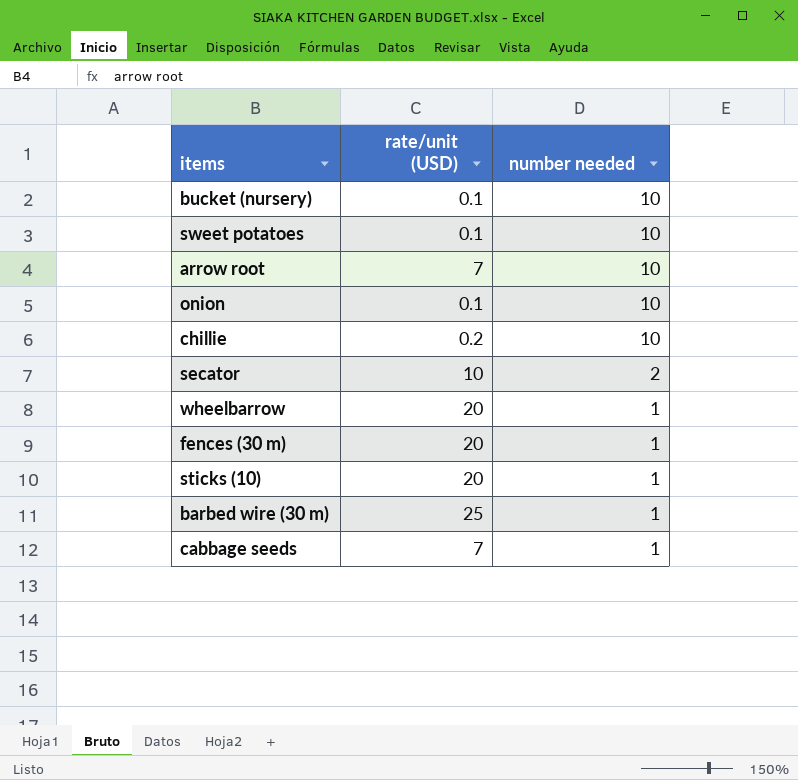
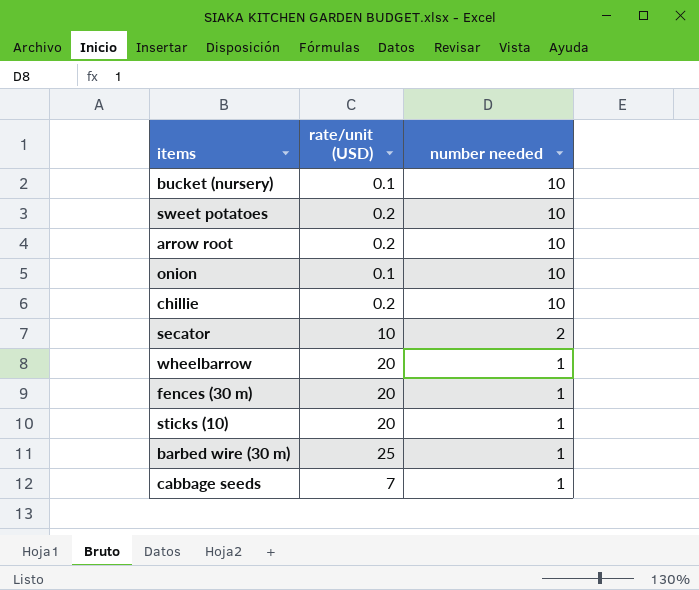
sweet potatoes | rate/unit (USD): 0.1 -> 0.2
arrow root | rate/unit (USD): 7 -> 0.2

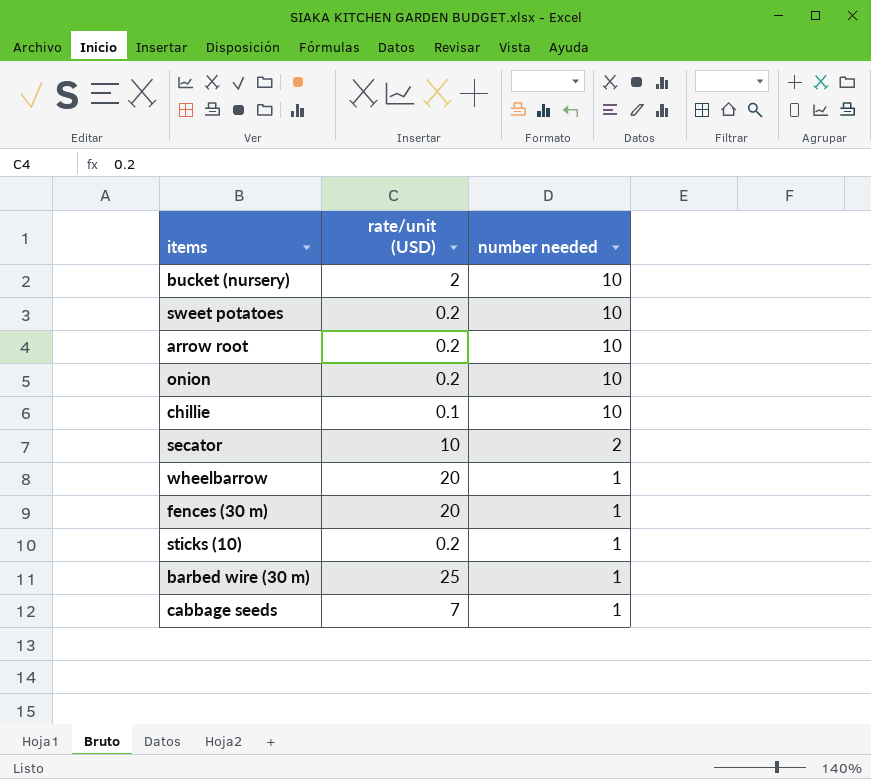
bucket (nursery) | rate/unit (USD): 0.1 -> 2
onion | rate/unit (USD): 0.1 -> 0.2
chillie | rate/unit (USD): 0.2 -> 0.1
sticks (10) | rate/unit (USD): 20 -> 0.2

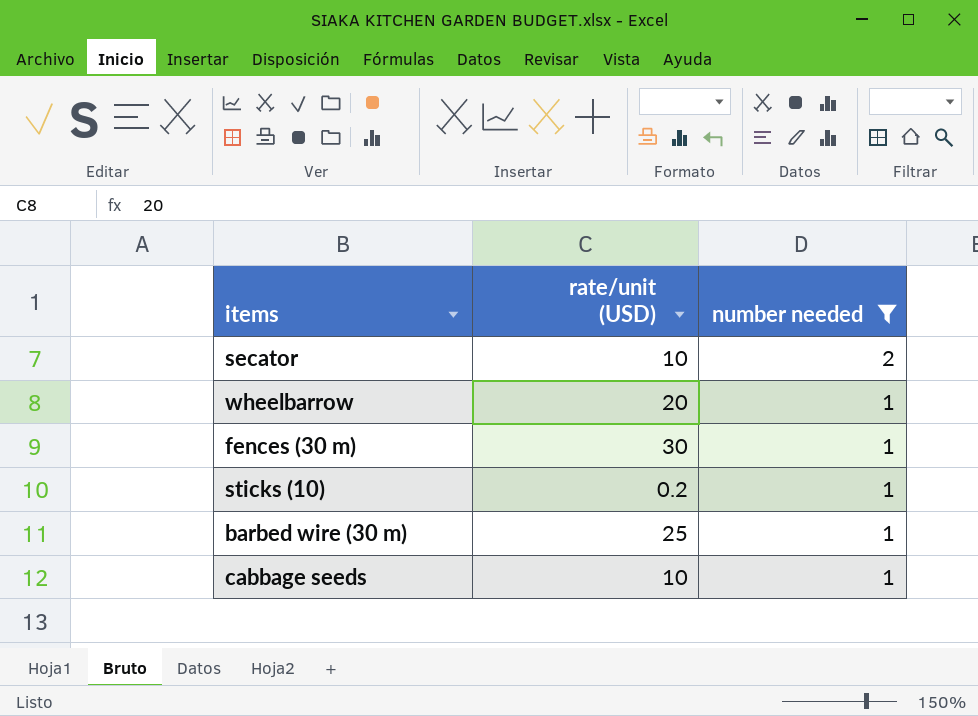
filter: none -> number needed != 10
fences (30 m) | rate/unit (USD): 20 -> 30
cabbage seeds | rate/unit (USD): 7 -> 10

